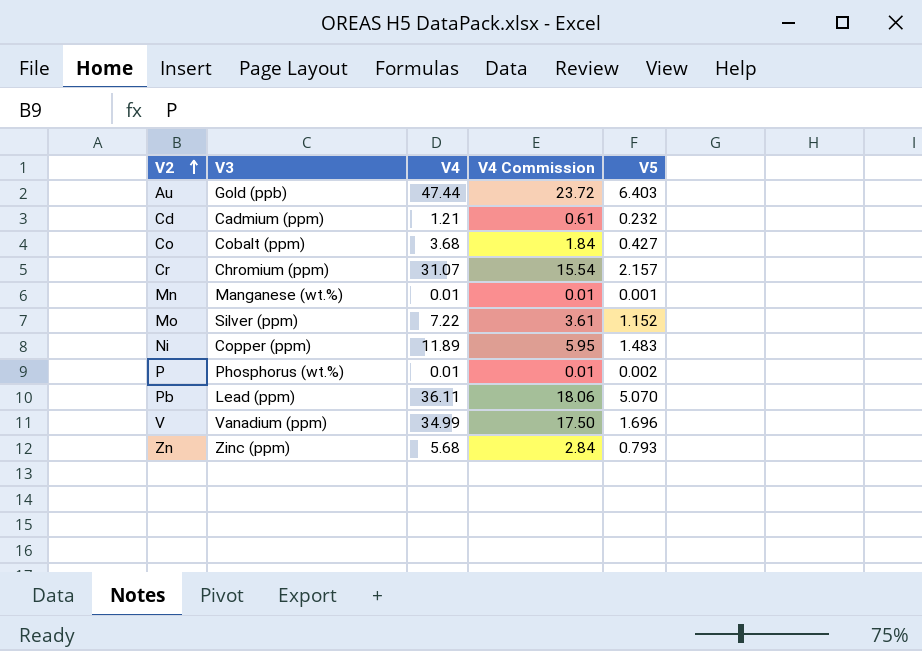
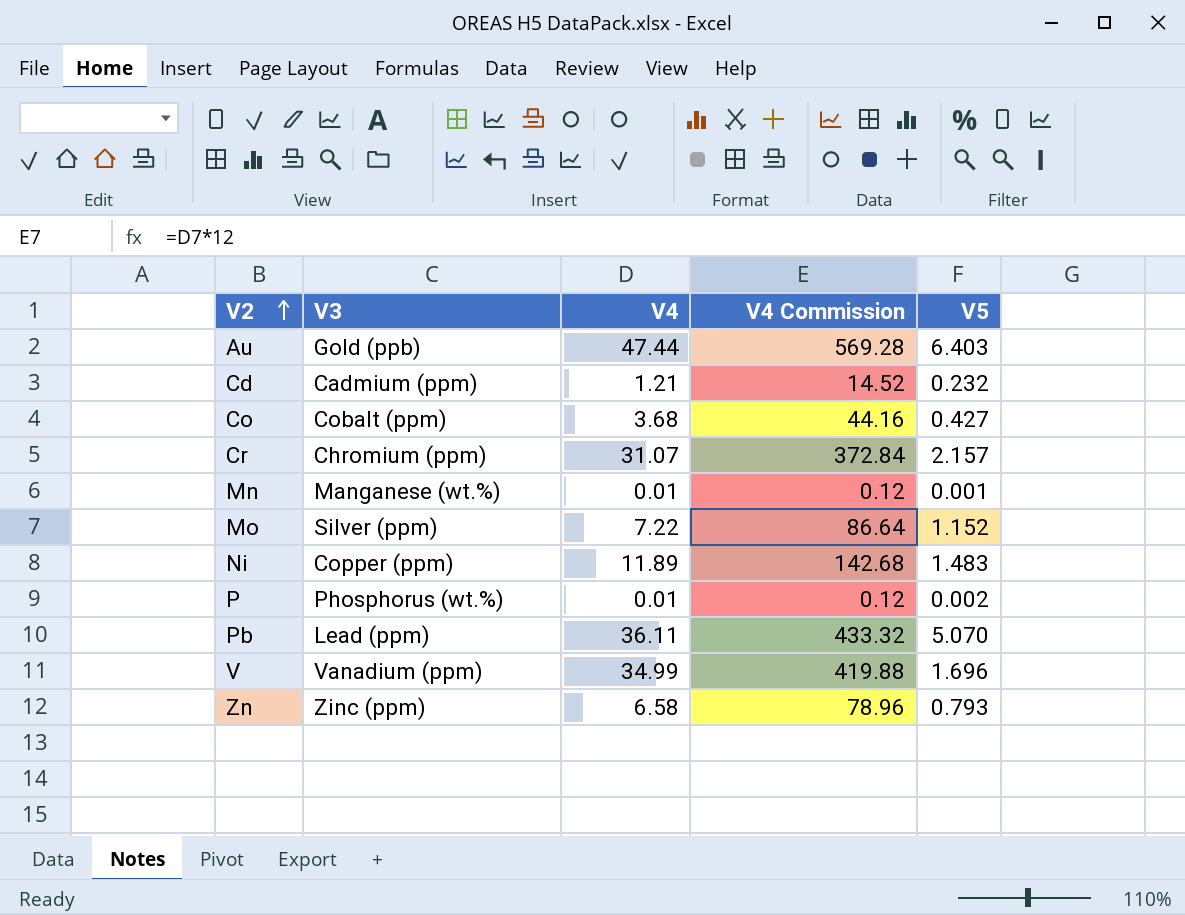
column V4 Commission | formula: [V4] * 0.5 -> [V4] * 12
Zn | V4: 5.68 -> 6.58

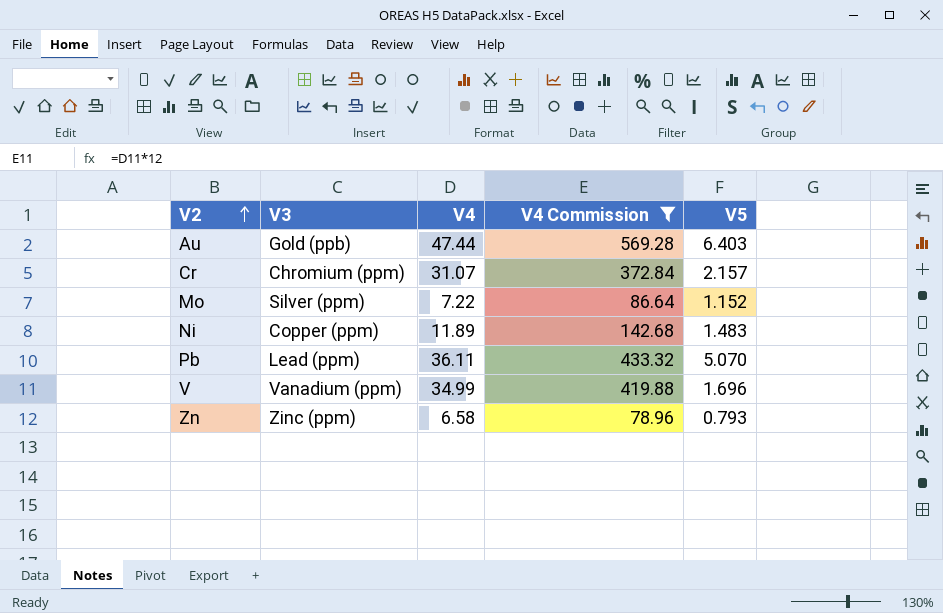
filter: none -> V4 Commission >= 78.96

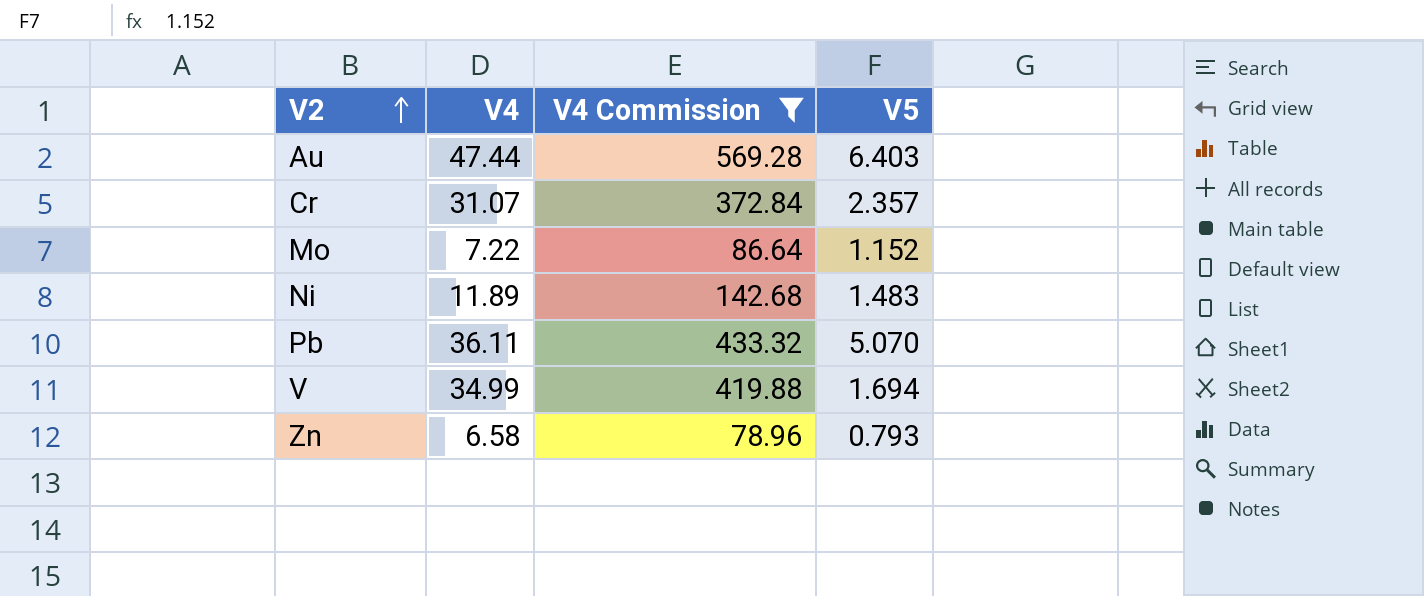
column V3 | position: 2 -> none
Cr | V5: 2.157 -> 2.357
V | V5: 1.696 -> 1.694

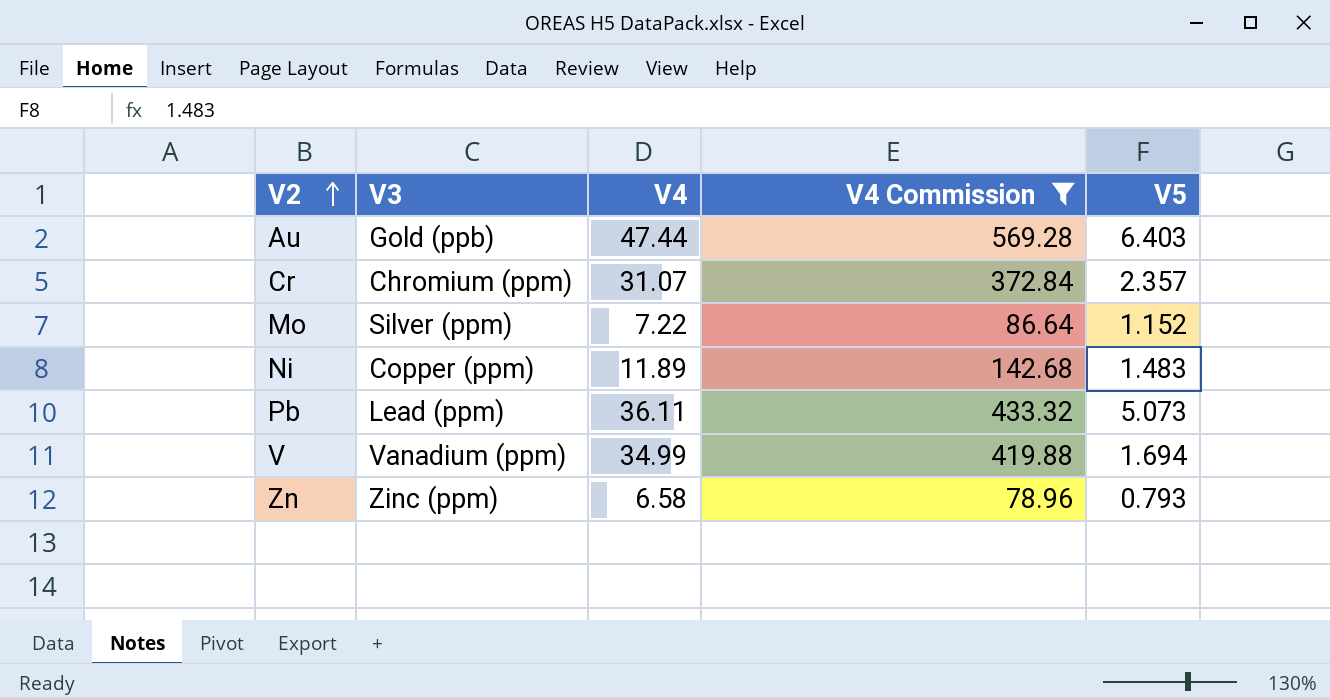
column V3 | position: none -> 2
Pb | V5: 5.070 -> 5.073

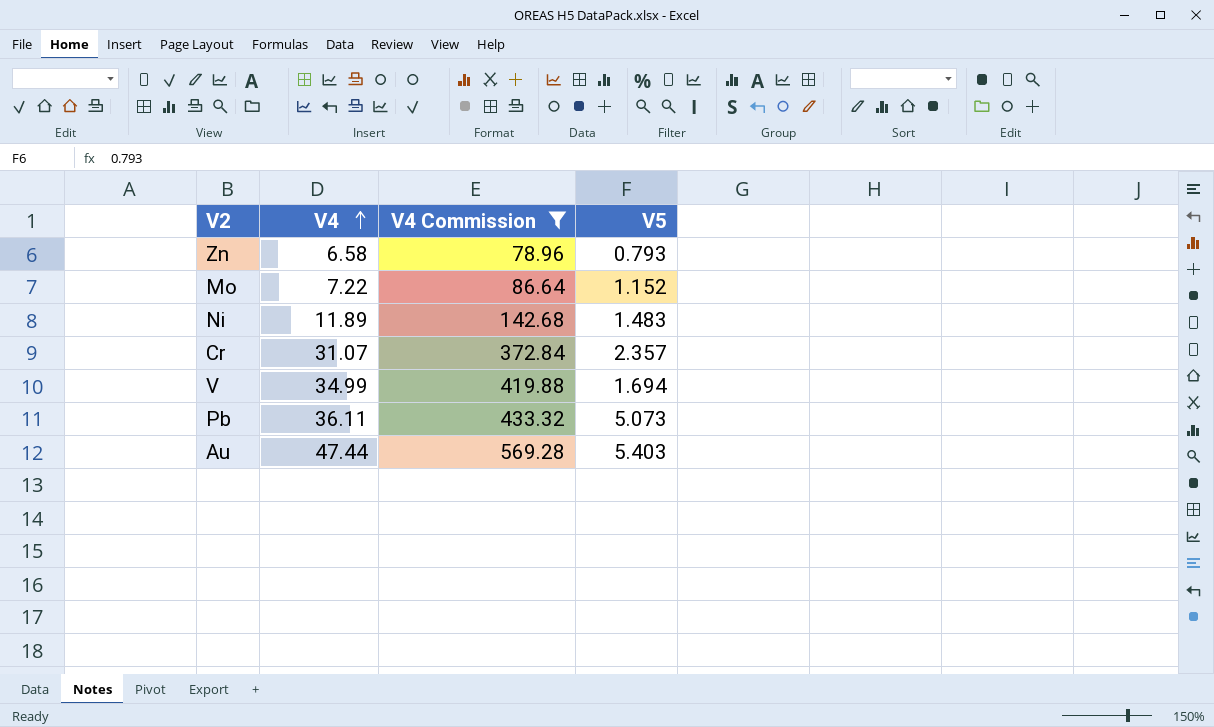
row order: V2 ascending -> V4 ascending
column V3 | position: 2 -> none
Au | V5: 6.403 -> 5.403

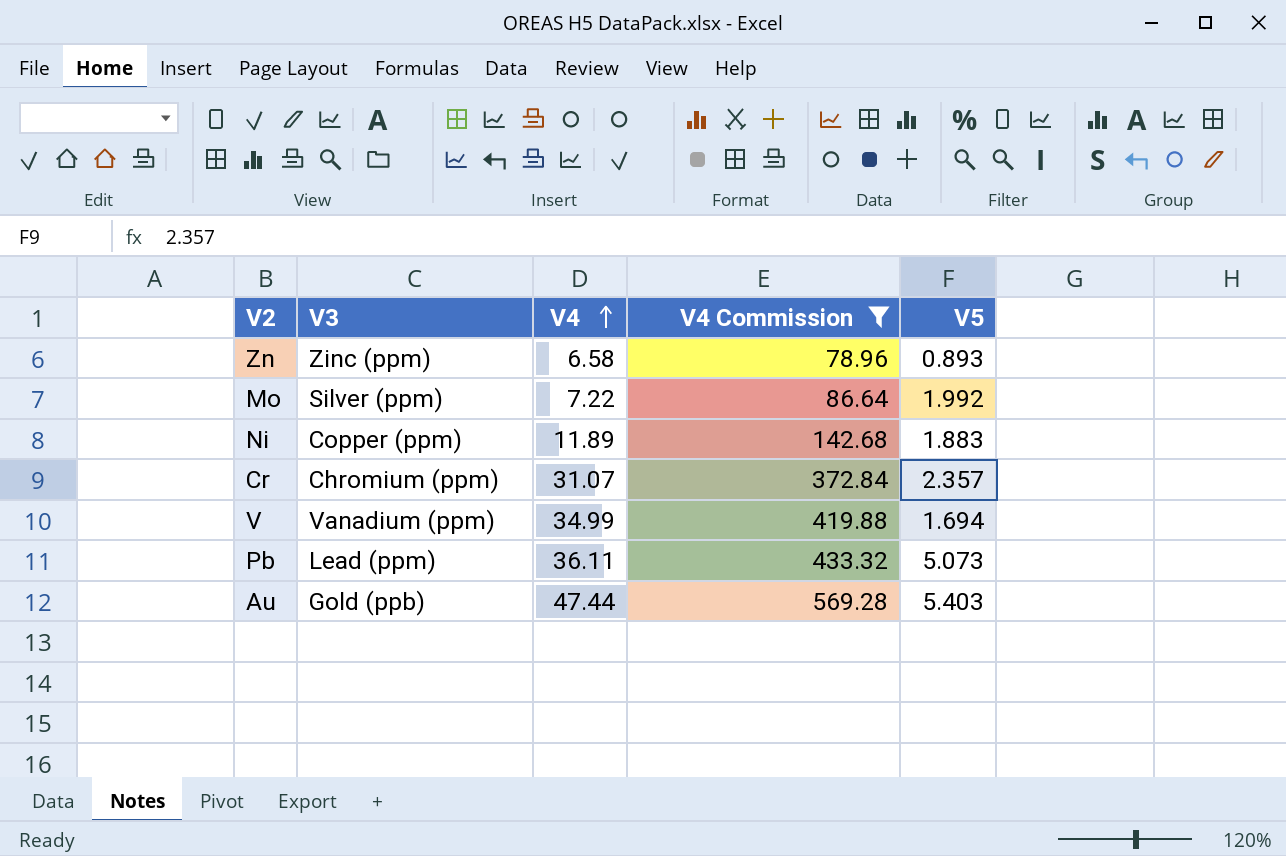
column V3 | position: none -> 2
Zn | V5: 0.793 -> 0.893
Mo | V5: 1.152 -> 1.992
Ni | V5: 1.483 -> 1.883

